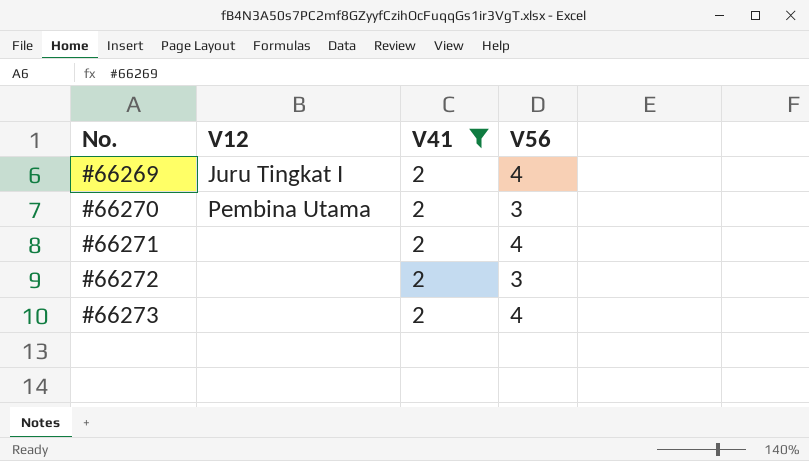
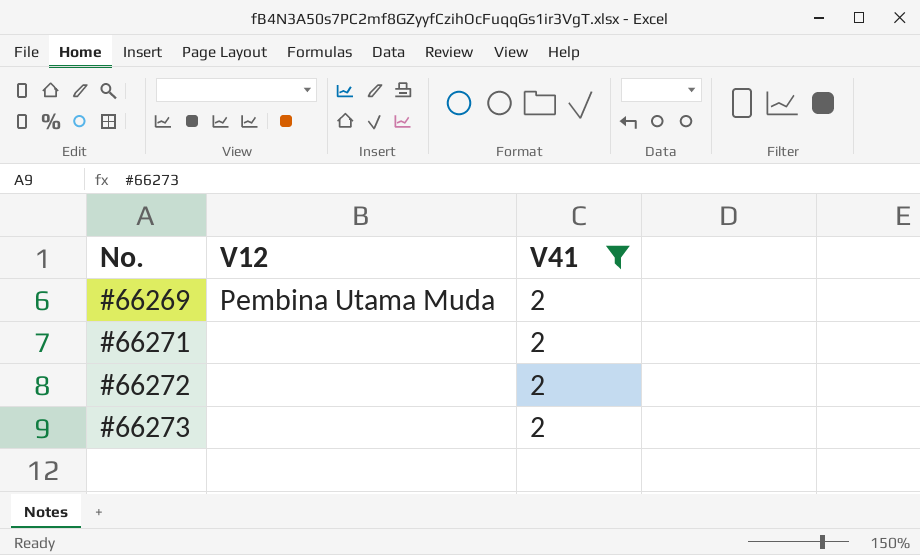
column V56 | position: 4 -> none
row #66270: Pembina Utama | 2 | 3 -> none
#66269 | V12: Juru Tingkat I -> Pembina Utama Muda

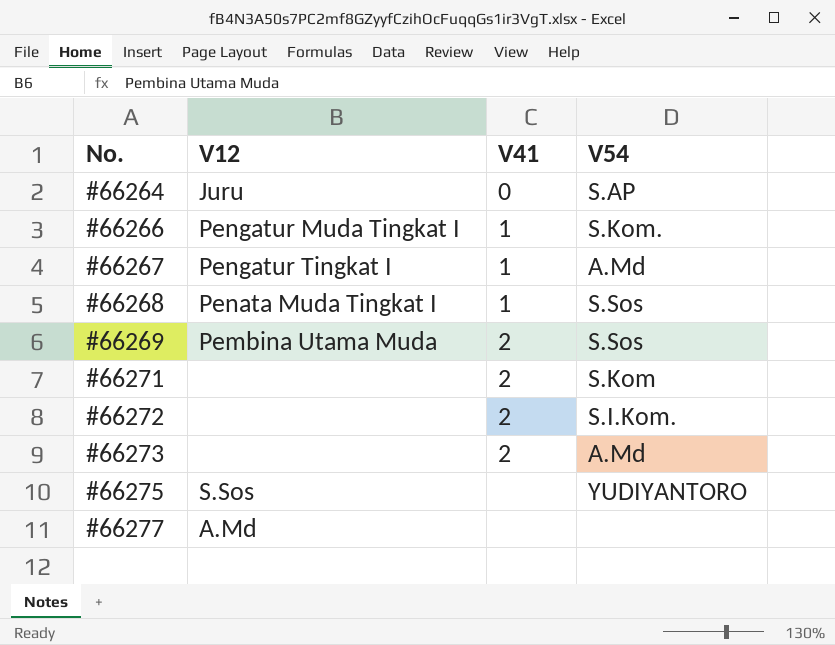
filter: V41 = 2 -> none
column V54 | position: none -> 4

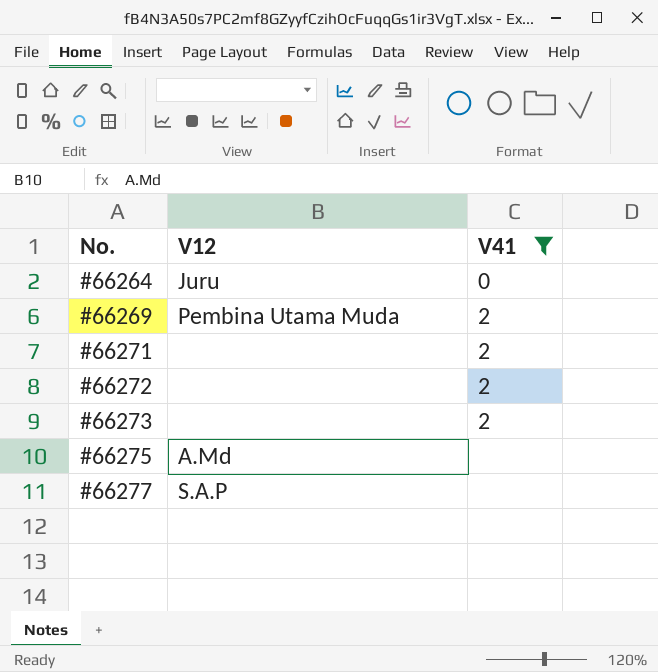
filter: none -> V41 != 1
column V54 | position: 4 -> none
#66275 | V12: S.Sos -> A.Md
#66277 | V12: A.Md -> S.A.P

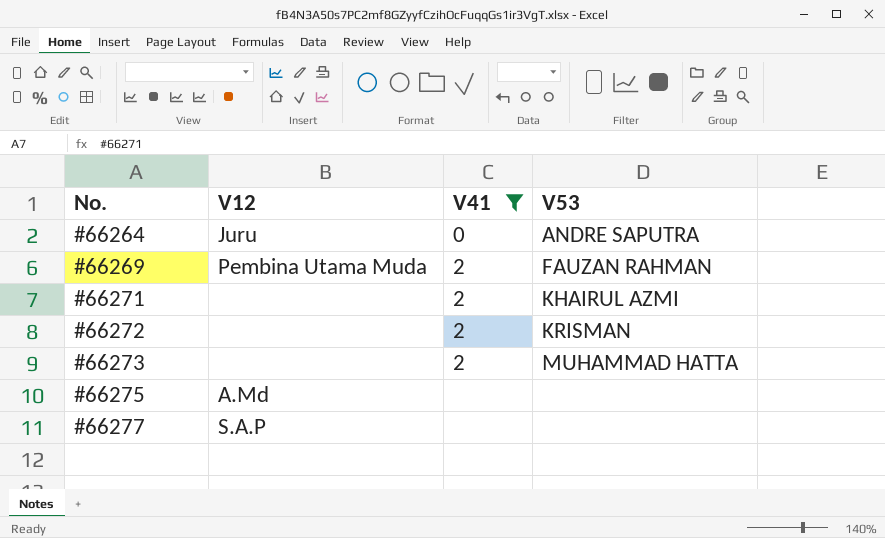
column V53 | position: none -> 4

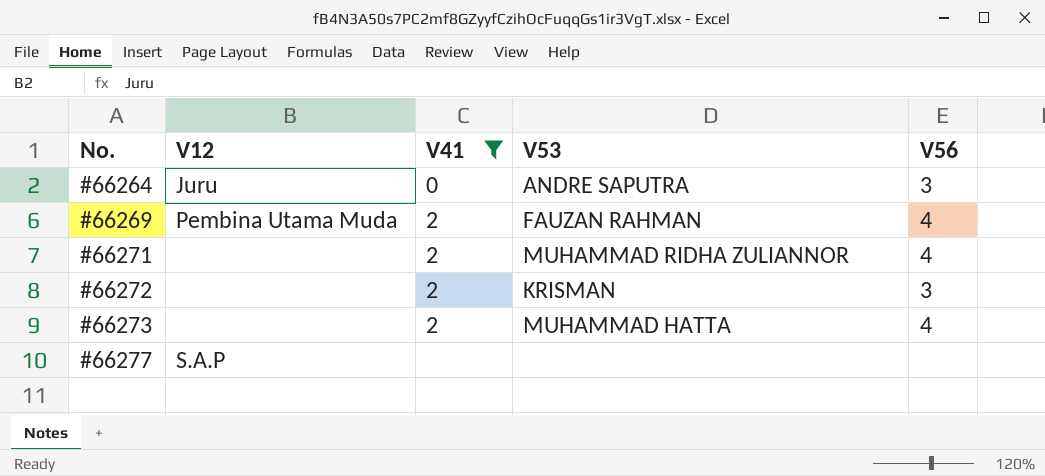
column V56 | position: none -> 5
row #66275: A.Md | none | none -> none
#66271 | V53: KHAIRUL AZMI -> MUHAMMAD RIDHA ZULIANNOR

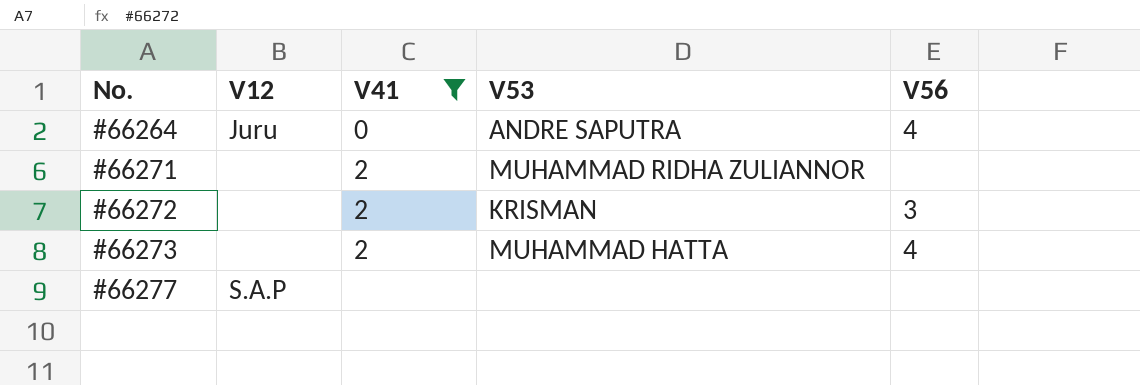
row #66269: Pembina Utama Muda | 2 | FAUZAN RAHMAN | 4 -> none
#66264 | V56: 3 -> 4
#66271 | V56: 4 -> none

